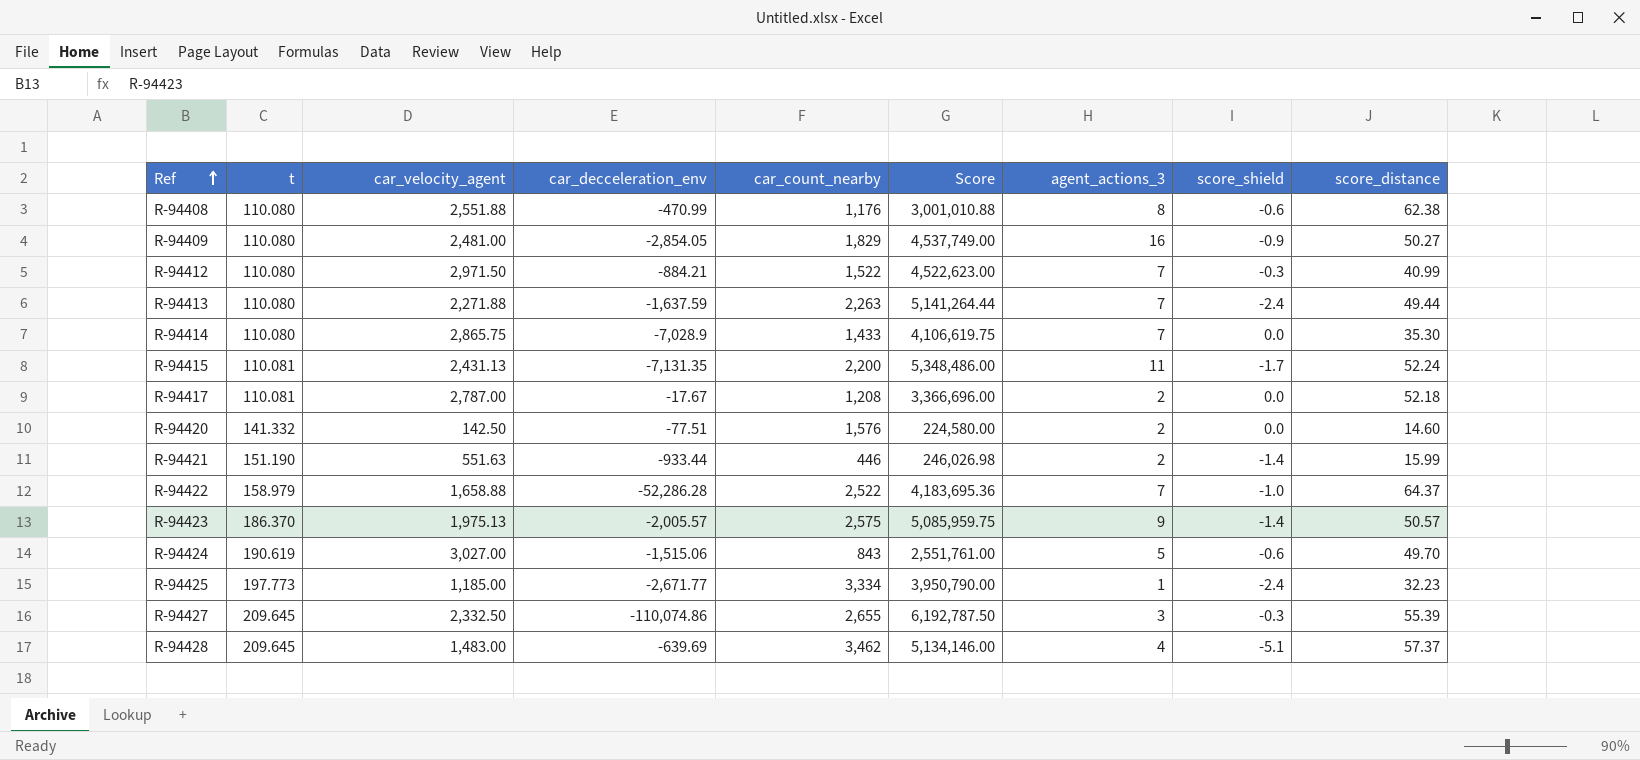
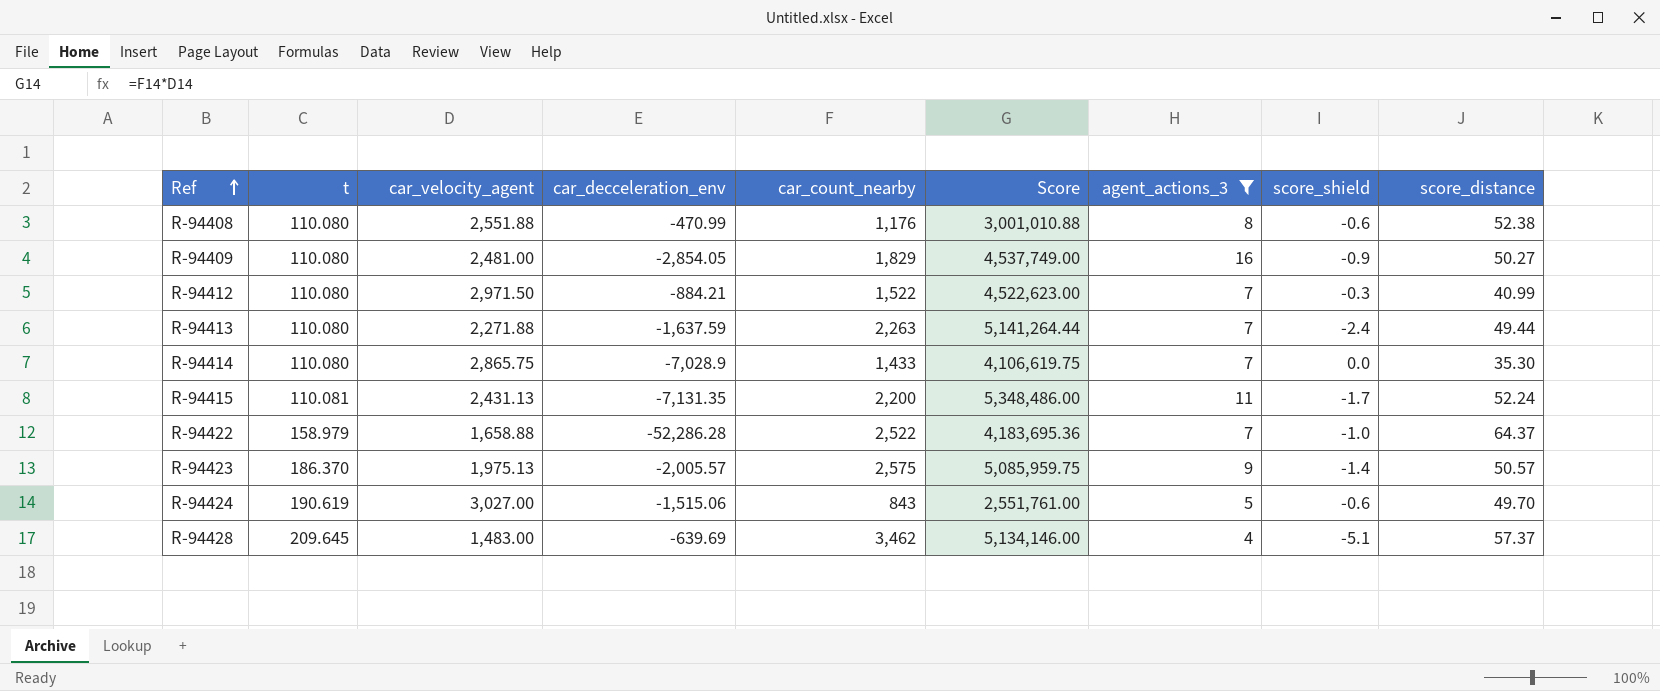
filter: none -> agent_actions_3 >= 4
R-94408 | score_distance: 62.38 -> 52.38

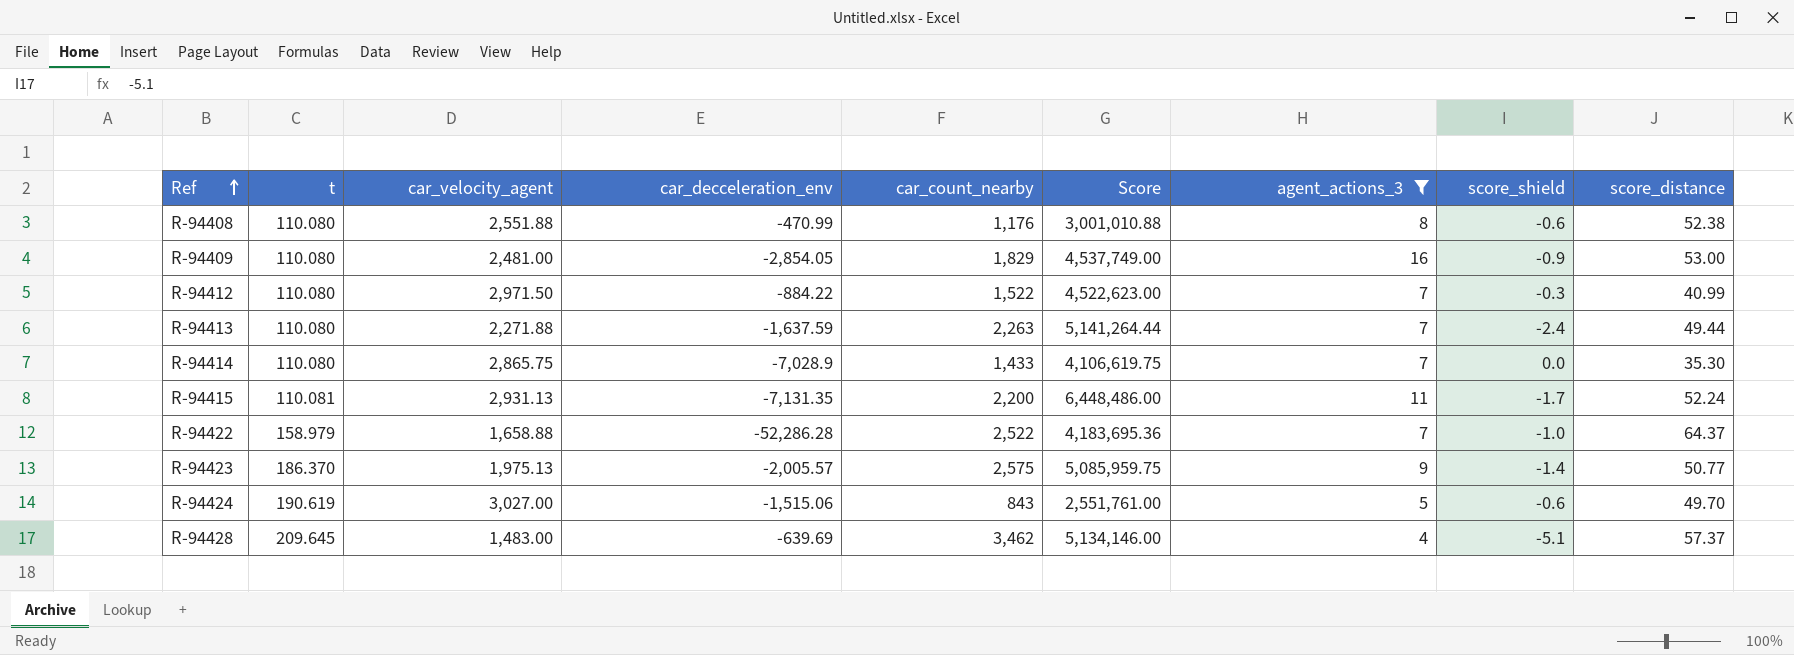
R-94409 | score_distance: 50.27 -> 53.00
R-94412 | car_decceleration_env: -884.21 -> -884.22
R-94415 | car_velocity_agent: 2,431.13 -> 2,931.13
R-94415 | Score: 5,348,486.00 -> 6,448,486.00
R-94423 | score_distance: 50.57 -> 50.77

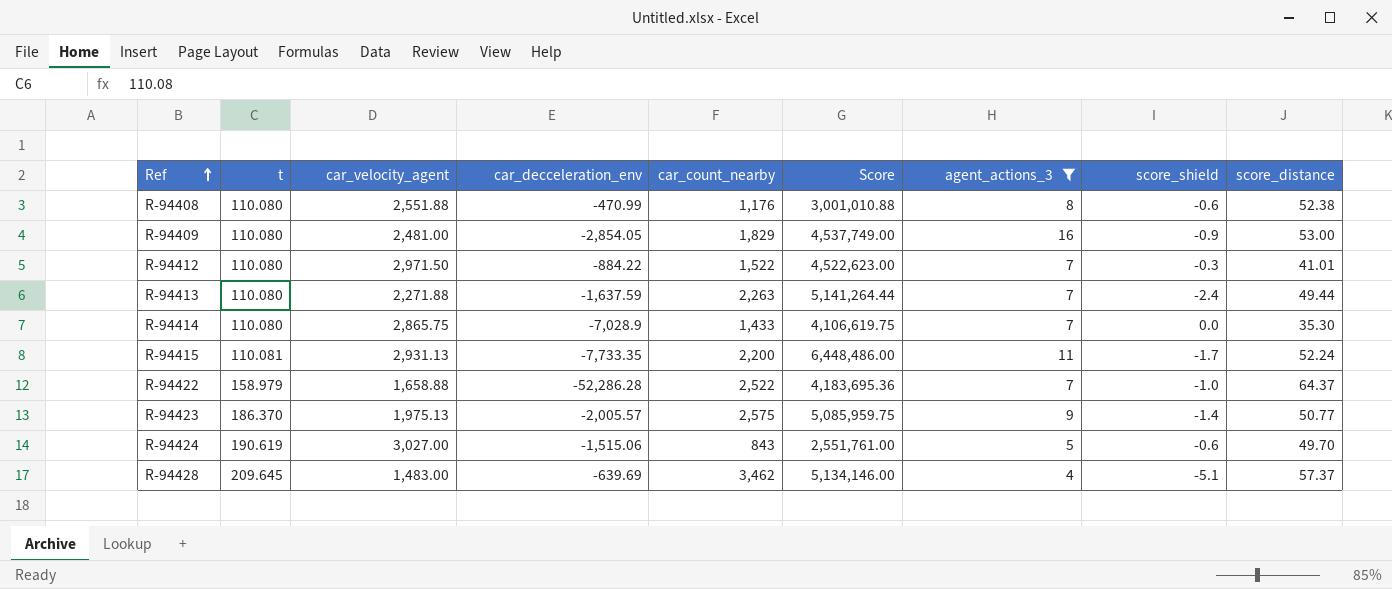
R-94412 | score_distance: 40.99 -> 41.01
R-94415 | car_decceleration_env: -7,131.35 -> -7,733.35

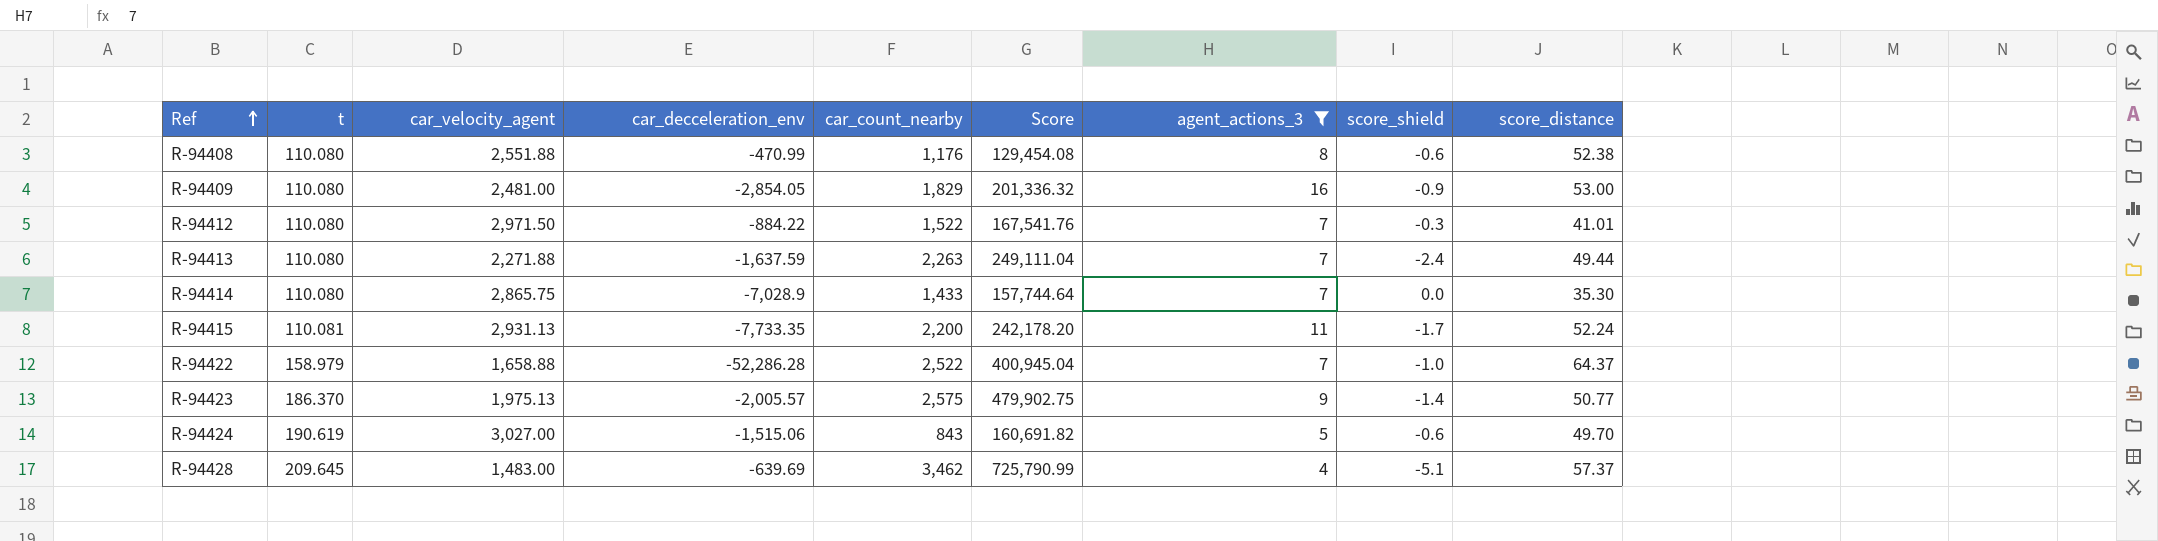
column Score | formula: [car_velocity_agent] * [car_count_nearby] -> [t] * [car_count_nearby]

